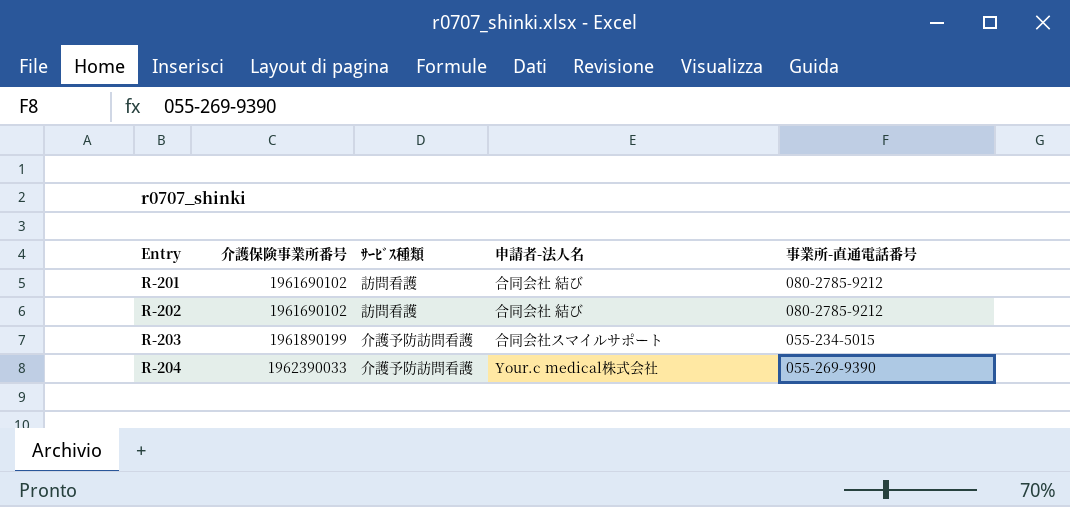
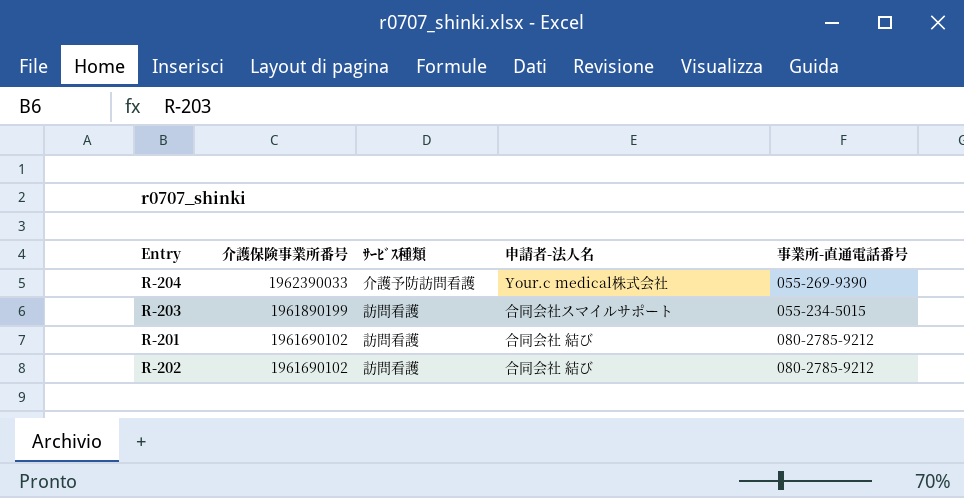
row order: Entry ascending -> 介護保険事業所番号 descending
R-203 | ｻｰﾋﾞｽ種類: 介護予防訪問看護 -> 訪問看護

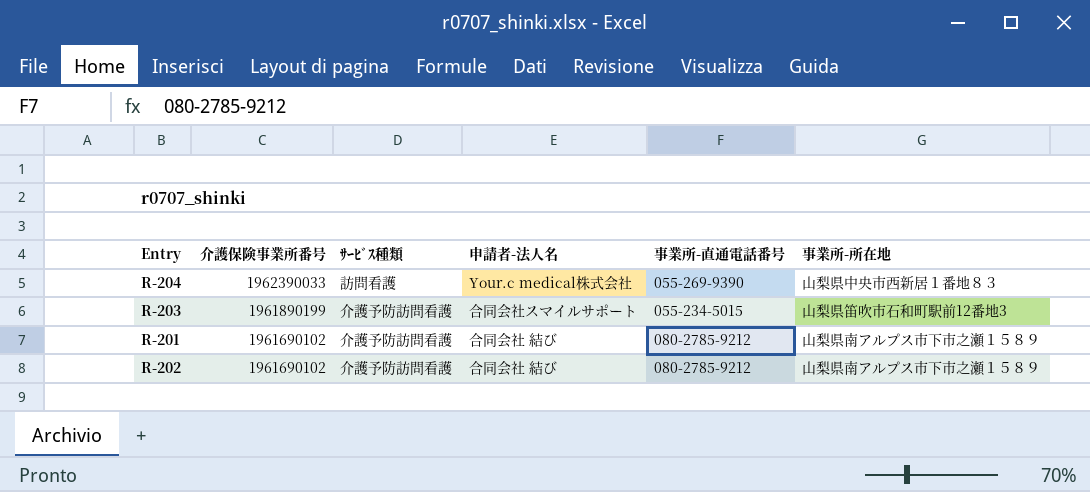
column 事業所-所在地 | position: none -> 6
R-204 | ｻｰﾋﾞｽ種類: 介護予防訪問看護 -> 訪問看護
R-203 | ｻｰﾋﾞｽ種類: 訪問看護 -> 介護予防訪問看護
R-201 | ｻｰﾋﾞｽ種類: 訪問看護 -> 介護予防訪問看護
R-202 | ｻｰﾋﾞｽ種類: 訪問看護 -> 介護予防訪問看護

